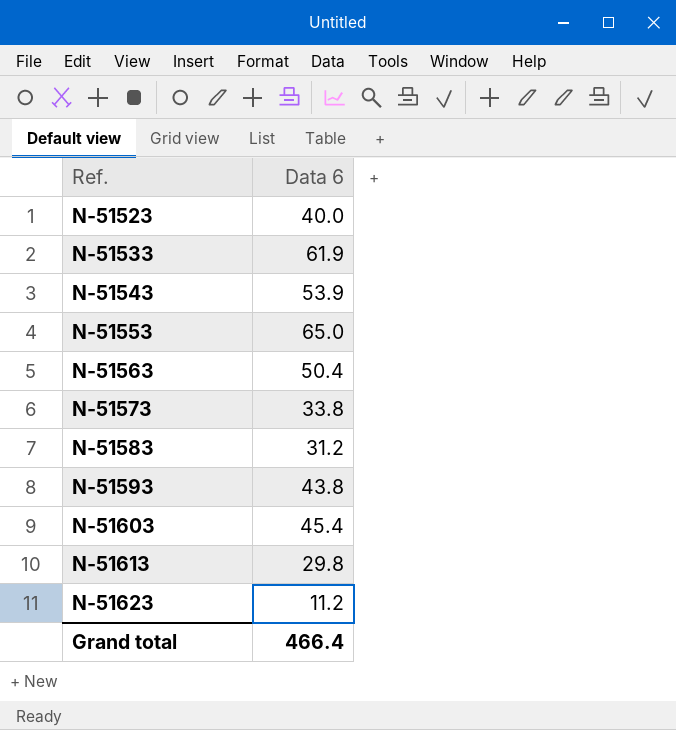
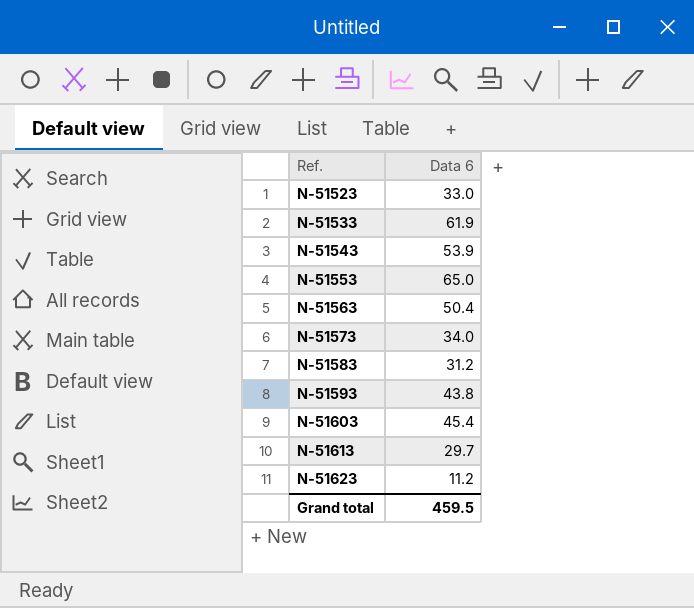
N-51523 | Data 6: 40.0 -> 33.0
N-51573 | Data 6: 33.8 -> 34.0
N-51613 | Data 6: 29.8 -> 29.7
Grand total | Data 6: 466.4 -> 459.5

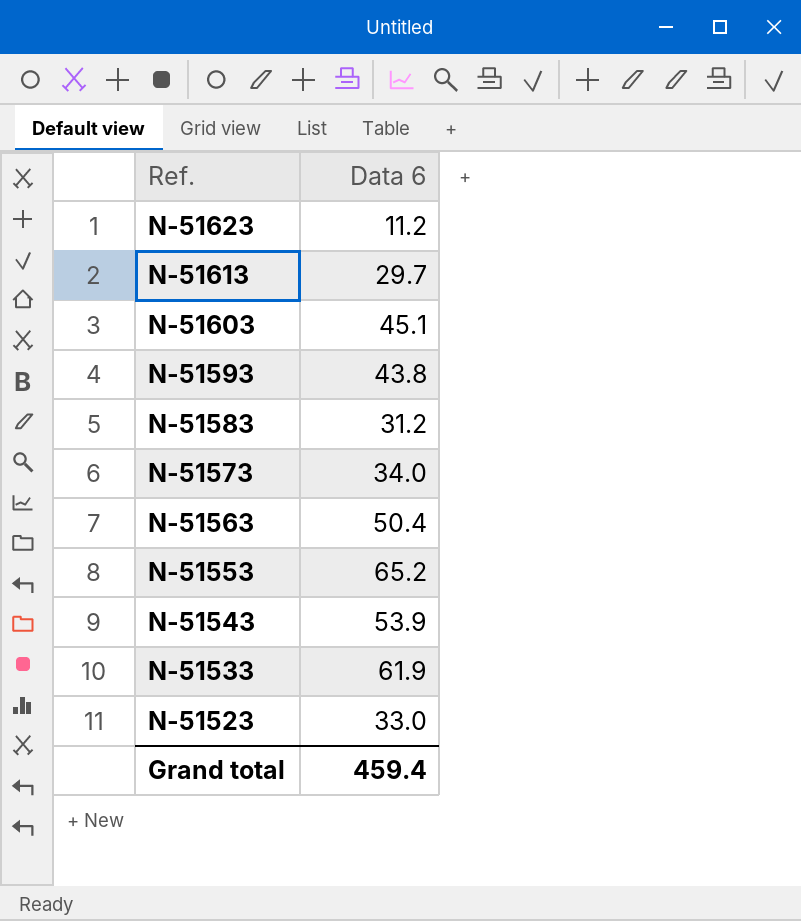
row order: Ref. ascending -> Ref. descending
N-51603 | Data 6: 45.4 -> 45.1
N-51553 | Data 6: 65.0 -> 65.2
Grand total | Data 6: 459.5 -> 459.4

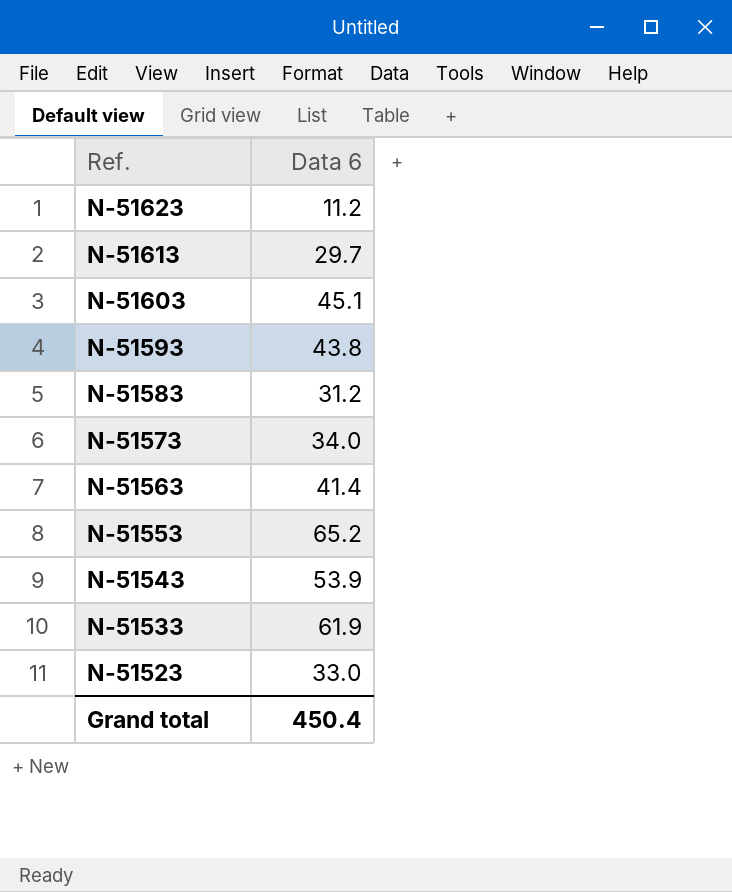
N-51563 | Data 6: 50.4 -> 41.4
Grand total | Data 6: 459.4 -> 450.4

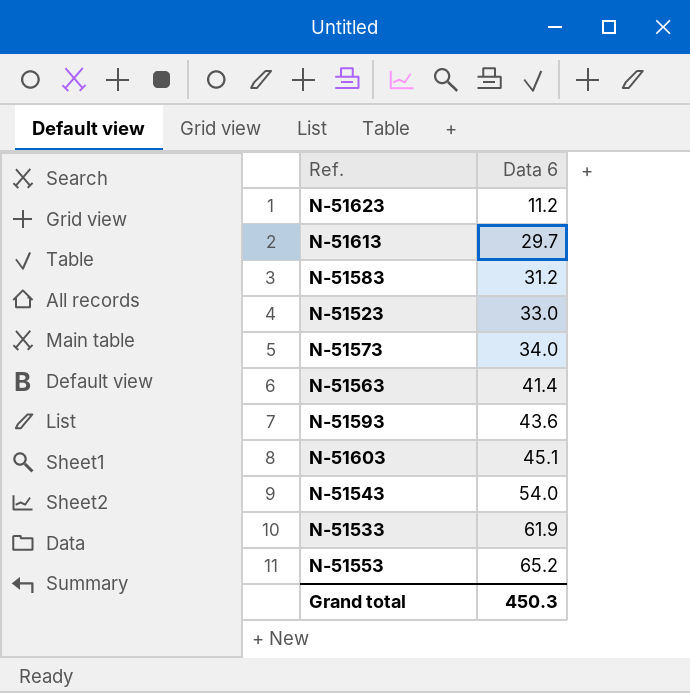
row order: Ref. descending -> Data 6 ascending
N-51593 | Data 6: 43.8 -> 43.6
N-51543 | Data 6: 53.9 -> 54.0
Grand total | Data 6: 450.4 -> 450.3

